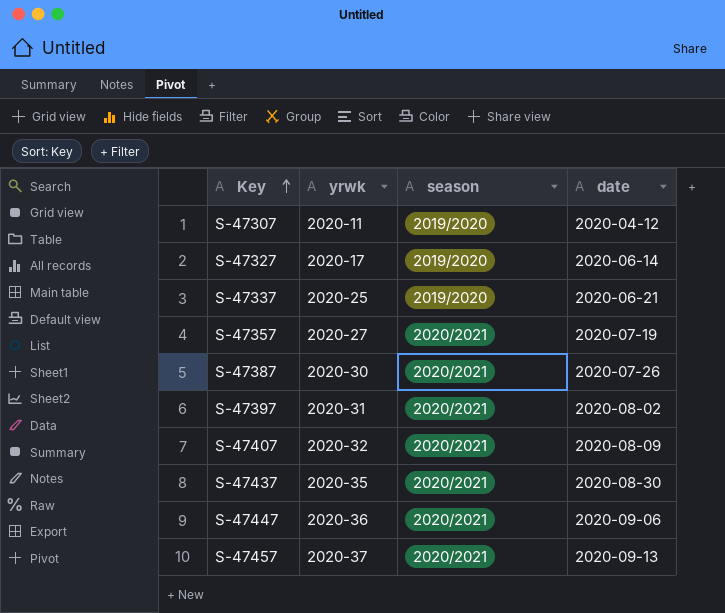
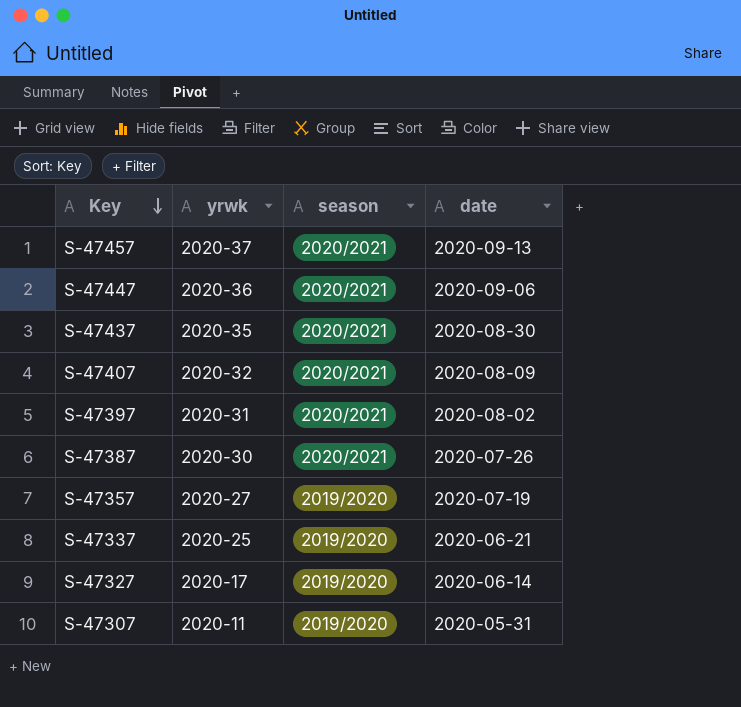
row order: Key ascending -> Key descending
S-47357 | season: 2020/2021 -> 2019/2020
S-47307 | date: 2020-04-12 -> 2020-05-31

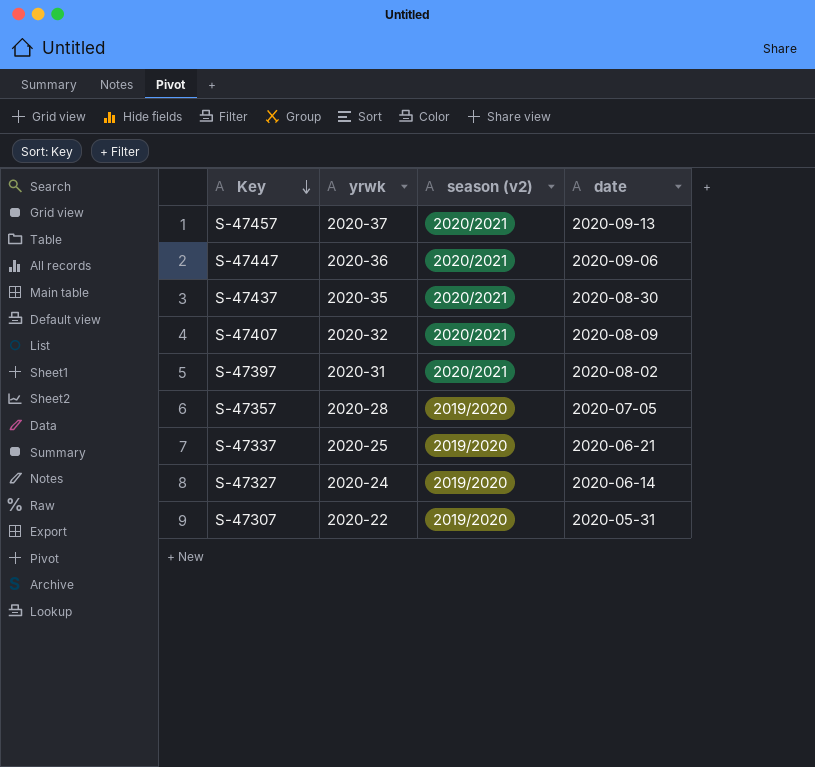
column name: season -> season (v2)
row S-47387: 2020-30 | 2020/2021 | 2020-07-26 -> none
S-47357 | yrwk: 2020-27 -> 2020-28
S-47357 | date: 2020-07-19 -> 2020-07-05
S-47327 | yrwk: 2020-17 -> 2020-24
S-47307 | yrwk: 2020-11 -> 2020-22

